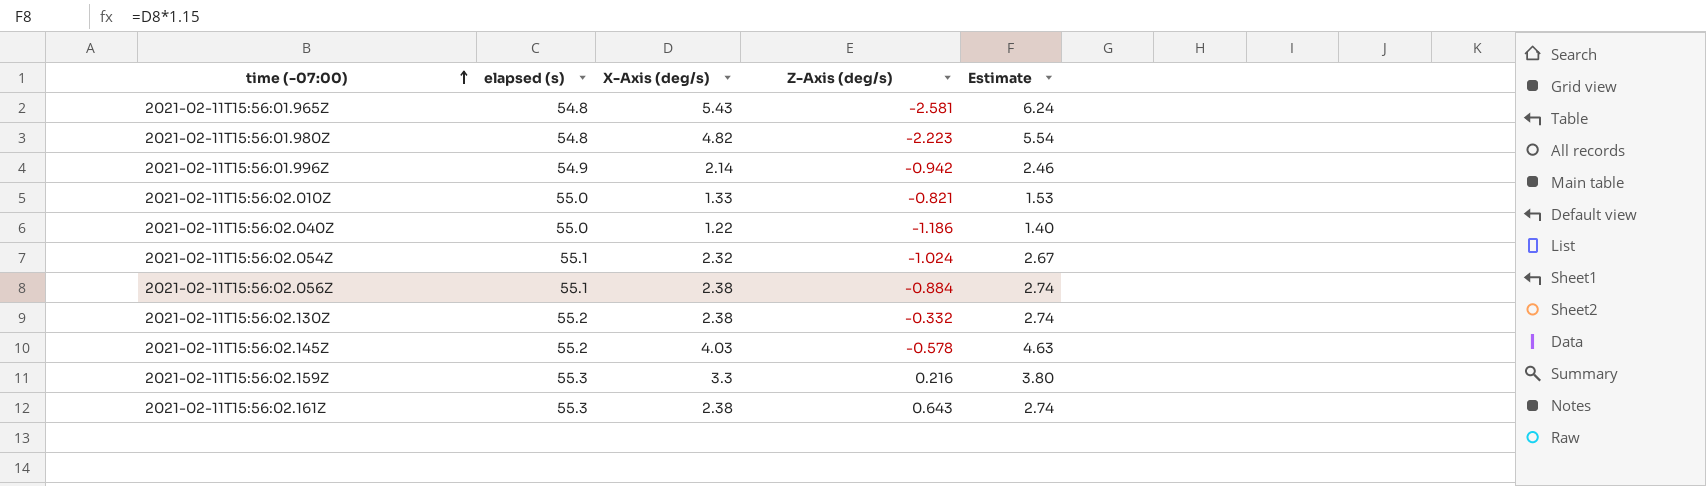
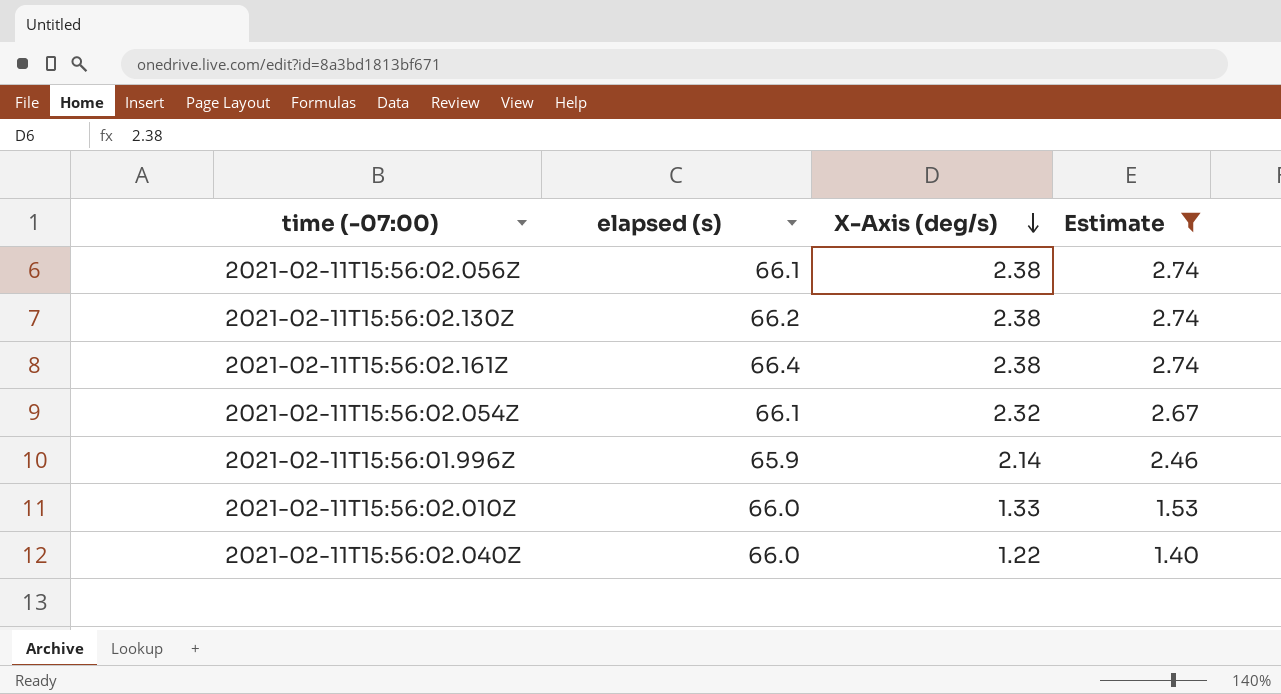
filter: none -> Estimate <= 2.74
row order: time (-07:00) ascending -> X-Axis (deg/s) descending
column Z-Axis (deg/s) | position: 4 -> none
2021-02-11T15:56:02.056Z | elapsed (s): 55.1 -> 66.1
2021-02-11T15:56:02.130Z | elapsed (s): 55.2 -> 66.2
2021-02-11T15:56:02.161Z | elapsed (s): 55.3 -> 66.4
2021-02-11T15:56:02.054Z | elapsed (s): 55.1 -> 66.1
2021-02-11T15:56:01.996Z | elapsed (s): 54.9 -> 65.9
2021-02-11T15:56:02.010Z | elapsed (s): 55.0 -> 66.0
2021-02-11T15:56:02.040Z | elapsed (s): 55.0 -> 66.0

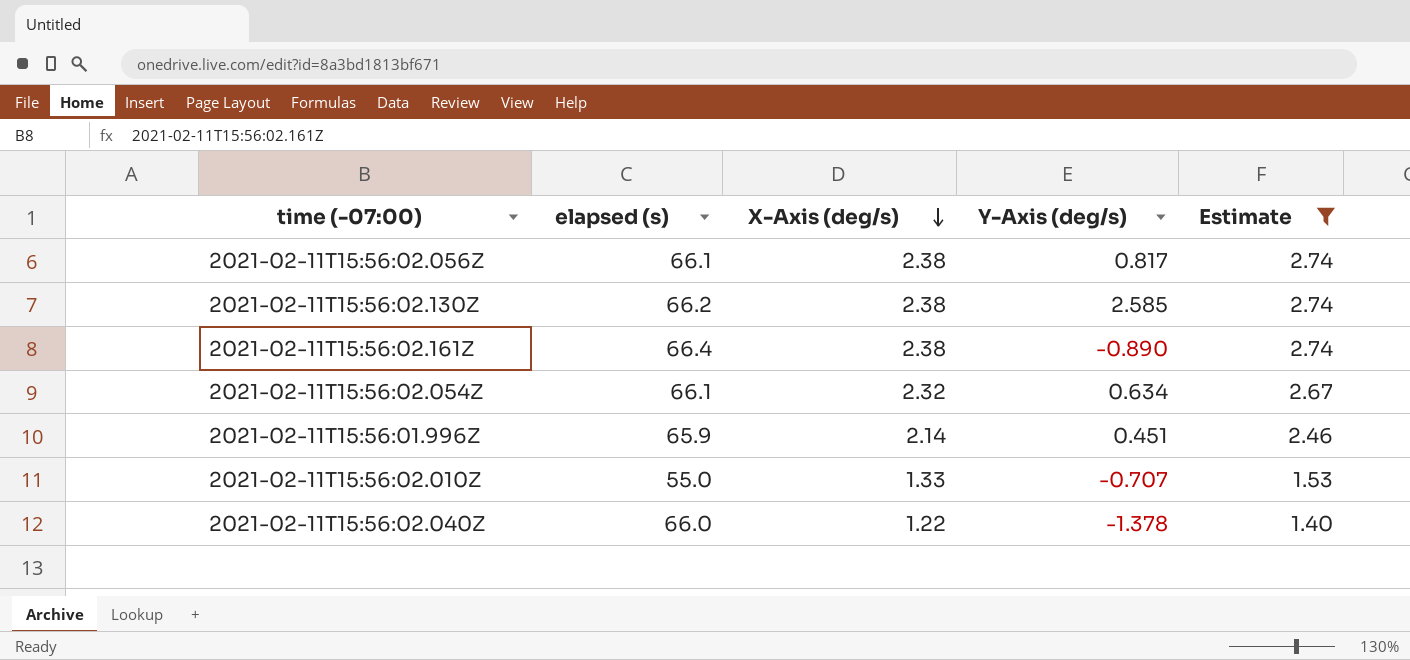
column Y-Axis (deg/s) | position: none -> 4
2021-02-11T15:56:02.010Z | elapsed (s): 66.0 -> 55.0

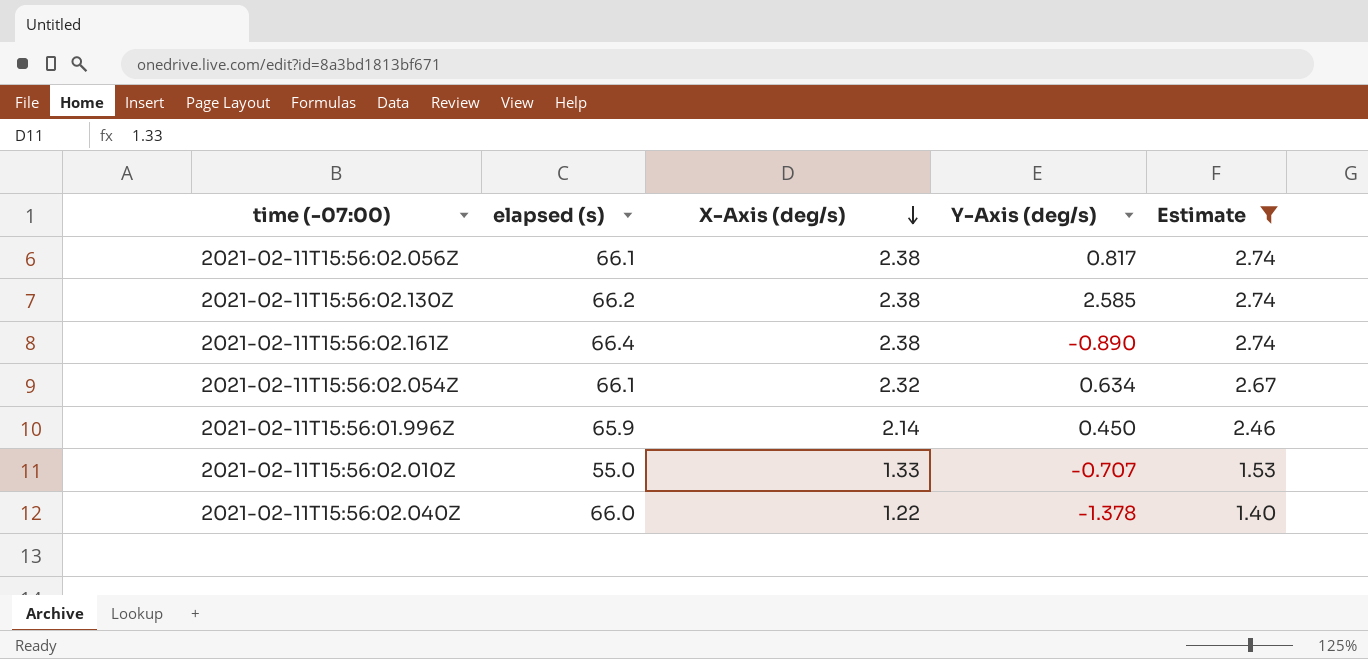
2021-02-11T15:56:01.996Z | Y-Axis (deg/s): 0.451 -> 0.450

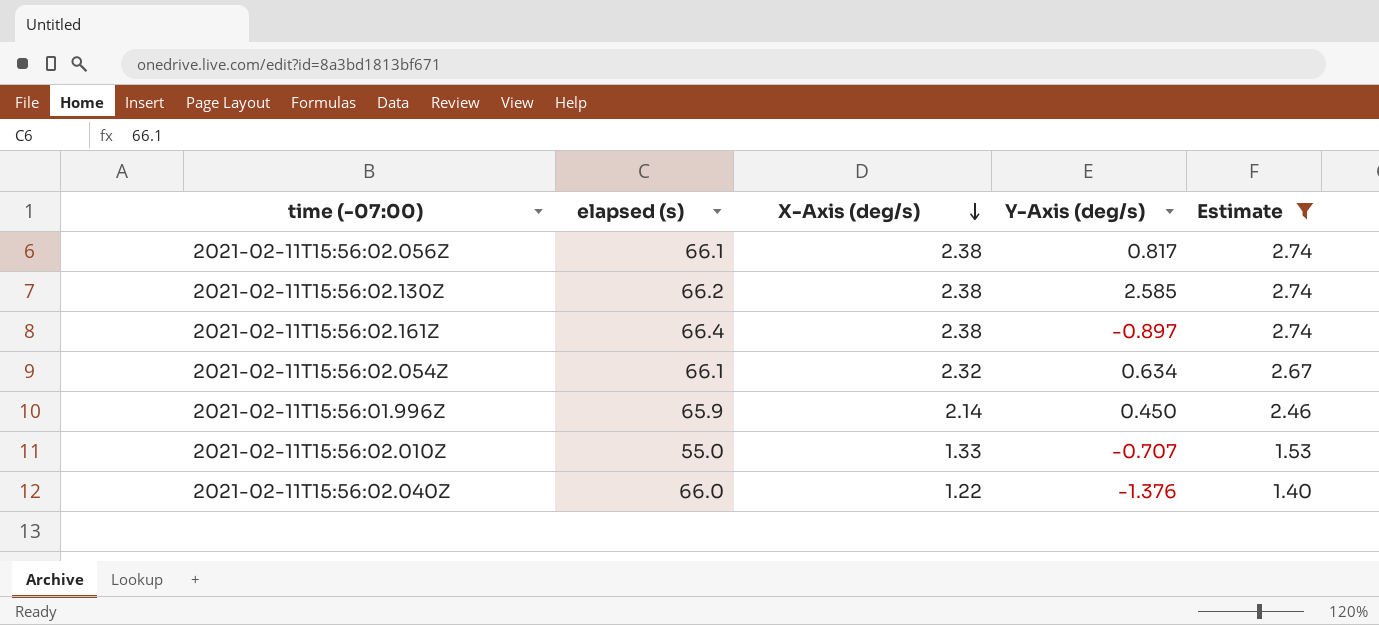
2021-02-11T15:56:02.161Z | Y-Axis (deg/s): -0.890 -> -0.897
2021-02-11T15:56:02.040Z | Y-Axis (deg/s): -1.378 -> -1.376

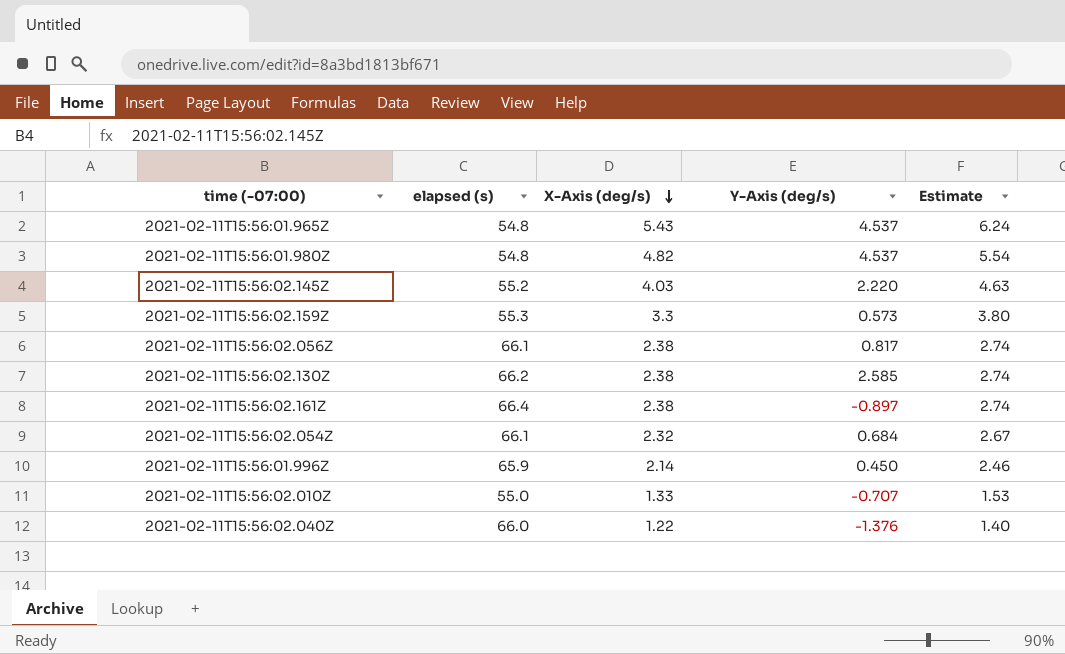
filter: Estimate <= 2.74 -> none
2021-02-11T15:56:02.054Z | Y-Axis (deg/s): 0.634 -> 0.684

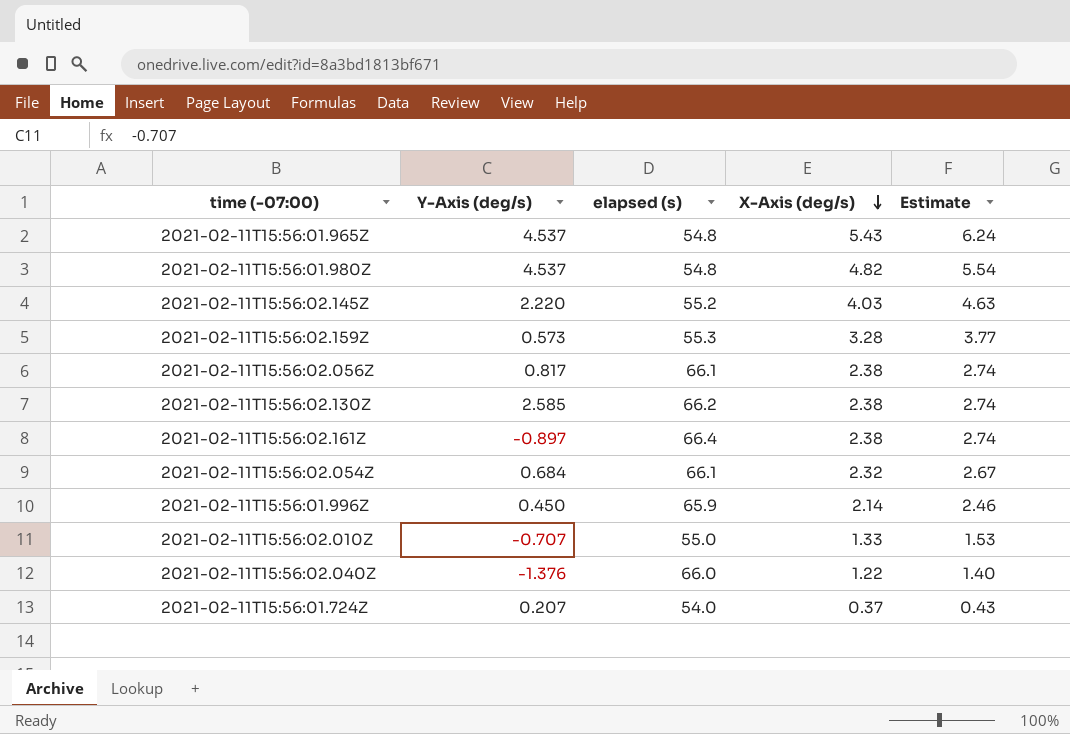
column Y-Axis (deg/s) | position: 4 -> 2
2021-02-11T15:56:02.159Z | X-Axis (deg/s): 3.3 -> 3.28
2021-02-11T15:56:02.159Z | Estimate: 3.80 -> 3.77
row 2021-02-11T15:56:01.724Z: none -> 0.207 | 54.0 | 0.37 | 0.43

